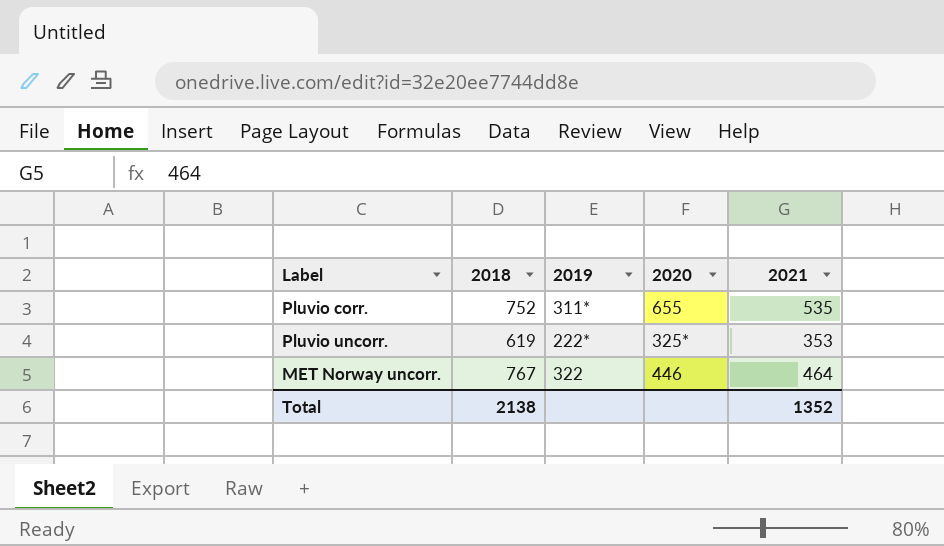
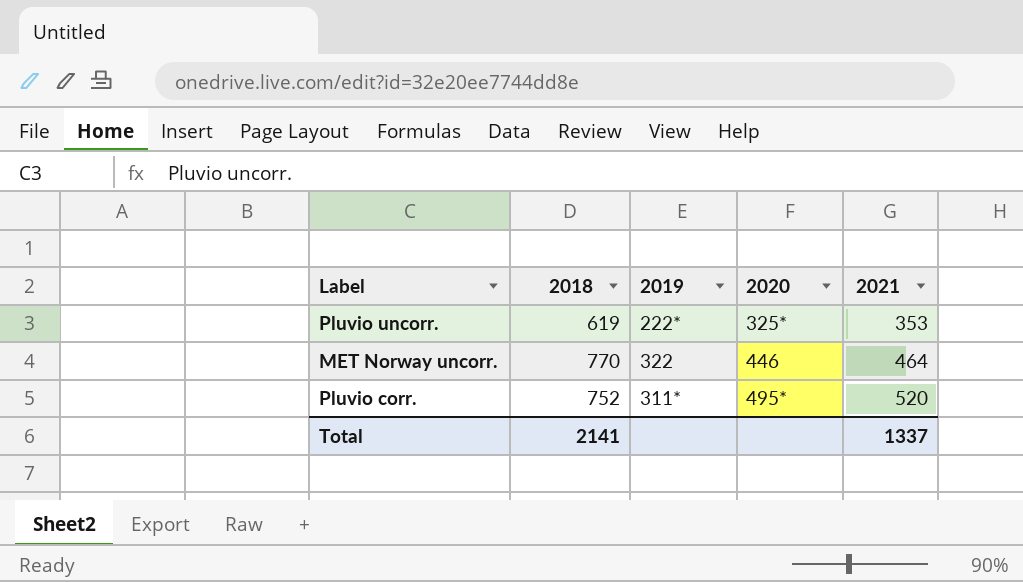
row order: none -> 2020 ascending
MET Norway uncorr. | 2018: 767 -> 770
Pluvio corr. | 2020: 655 -> 495*
Pluvio corr. | 2021: 535 -> 520
Total | 2018: 2138 -> 2141
Total | 2021: 1352 -> 1337

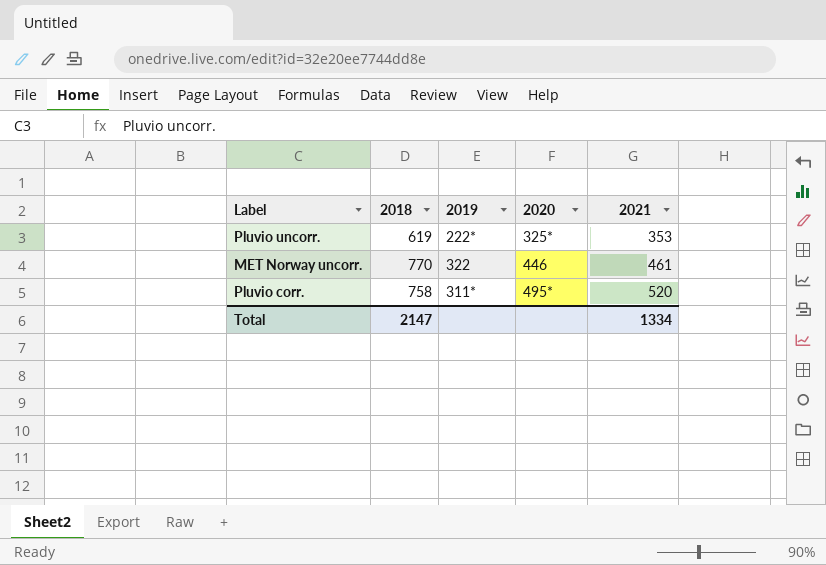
MET Norway uncorr. | 2021: 464 -> 461
Pluvio corr. | 2018: 752 -> 758
Total | 2018: 2141 -> 2147
Total | 2021: 1337 -> 1334

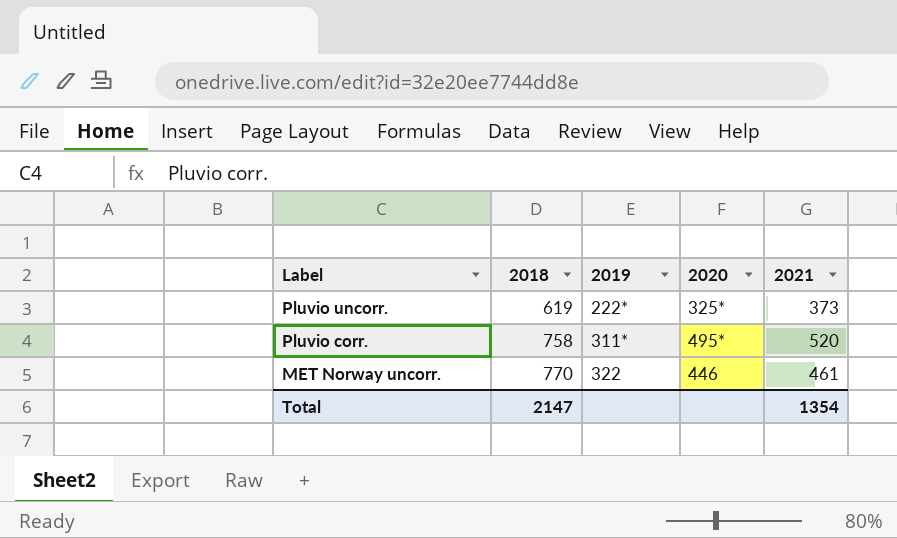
row order: 2020 ascending -> Label descending
Pluvio uncorr. | 2021: 353 -> 373
Total | 2021: 1334 -> 1354

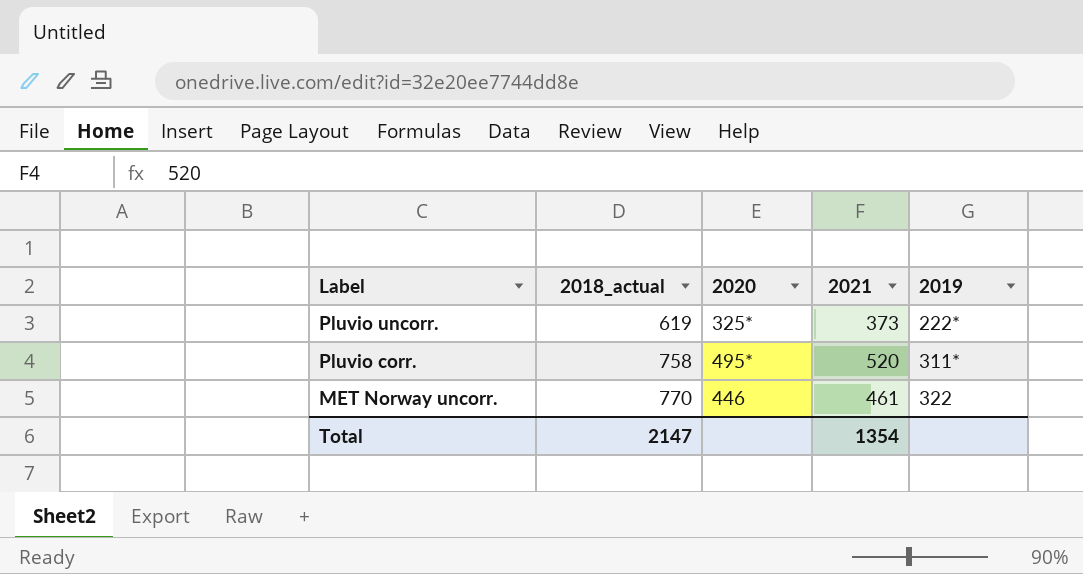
column name: 2018 -> 2018_actual
column 2019 | position: 3 -> 5

